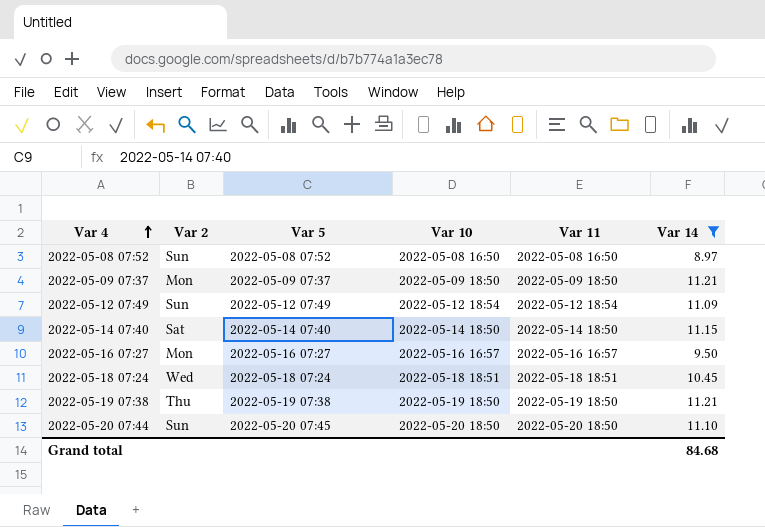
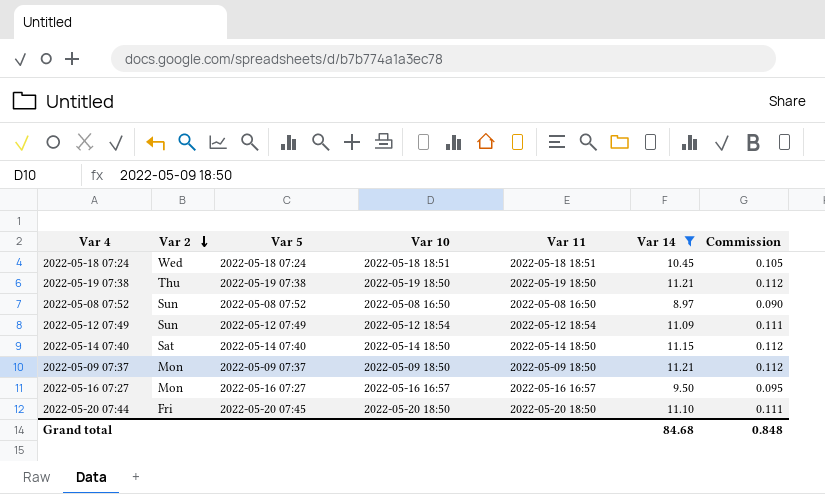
row order: Var 4 ascending -> Var 2 descending
column Commission | formula: none -> [Var 14] * 0.01
2022-05-20 07:44 | Var 2: Sun -> Fri

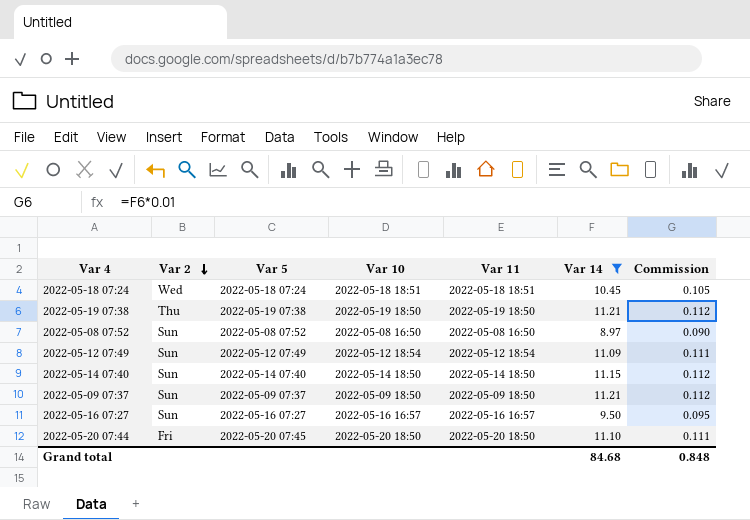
2022-05-14 07:40 | Var 2: Sat -> Sun
2022-05-09 07:37 | Var 2: Mon -> Sun
2022-05-16 07:27 | Var 2: Mon -> Sun

